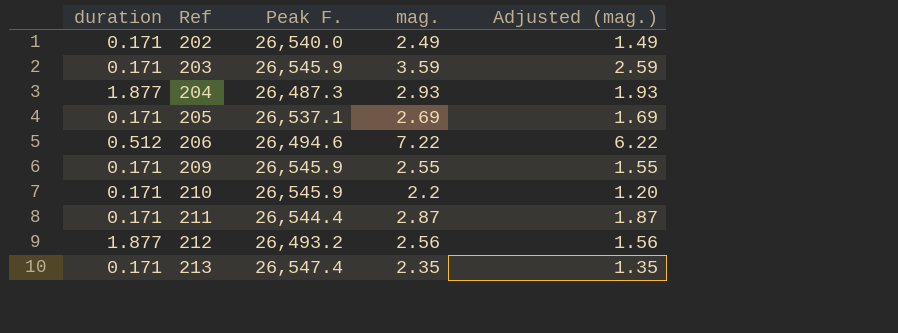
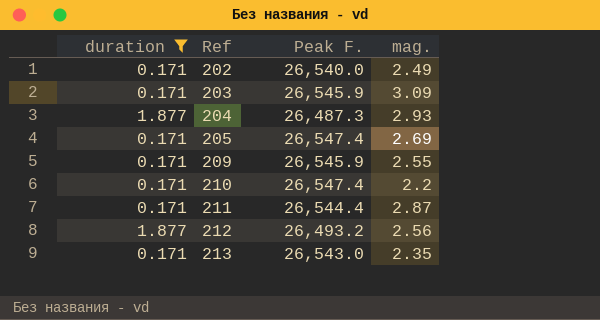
filter: none -> duration != 0.512
column Adjusted (mag.) | formula: [mag.] - 1 -> none
203 | mag.: 3.59 -> 3.09
205 | Peak F.: 26,537.1 -> 26,547.4
210 | Peak F.: 26,545.9 -> 26,547.4
213 | Peak F.: 26,547.4 -> 26,543.0

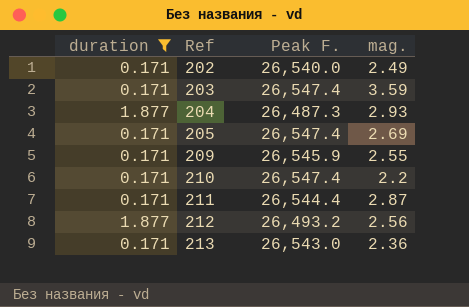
203 | Peak F.: 26,545.9 -> 26,547.4
203 | mag.: 3.09 -> 3.59
213 | mag.: 2.35 -> 2.36

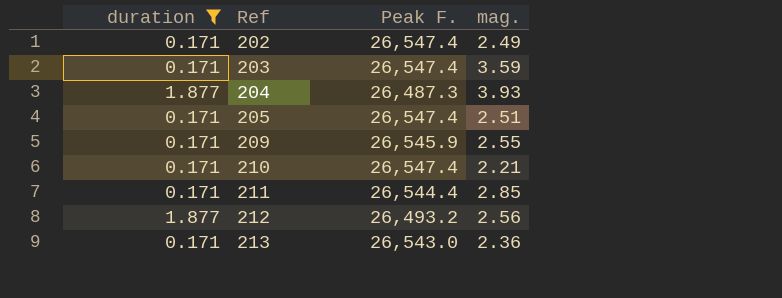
202 | Peak F.: 26,540.0 -> 26,547.4
204 | mag.: 2.93 -> 3.93
205 | mag.: 2.69 -> 2.51
210 | mag.: 2.2 -> 2.21
211 | mag.: 2.87 -> 2.85

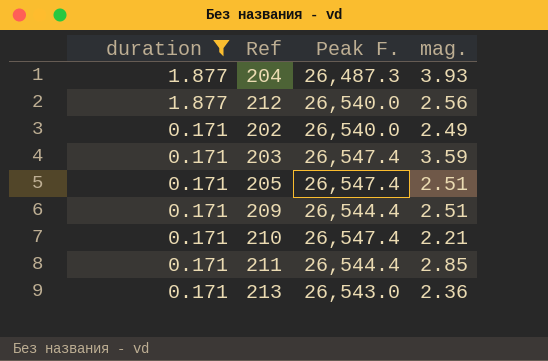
row order: Ref ascending -> duration descending
212 | Peak F.: 26,493.2 -> 26,540.0
202 | Peak F.: 26,547.4 -> 26,540.0
209 | Peak F.: 26,545.9 -> 26,544.4
209 | mag.: 2.55 -> 2.51

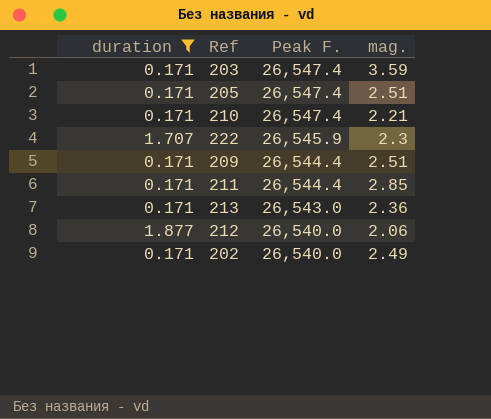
row order: duration descending -> Peak F. descending
row 204: 1.877 | 26,487.3 | 3.93 -> none
row 222: none -> 1.707 | 26,545.9 | 2.3
212 | mag.: 2.56 -> 2.06

